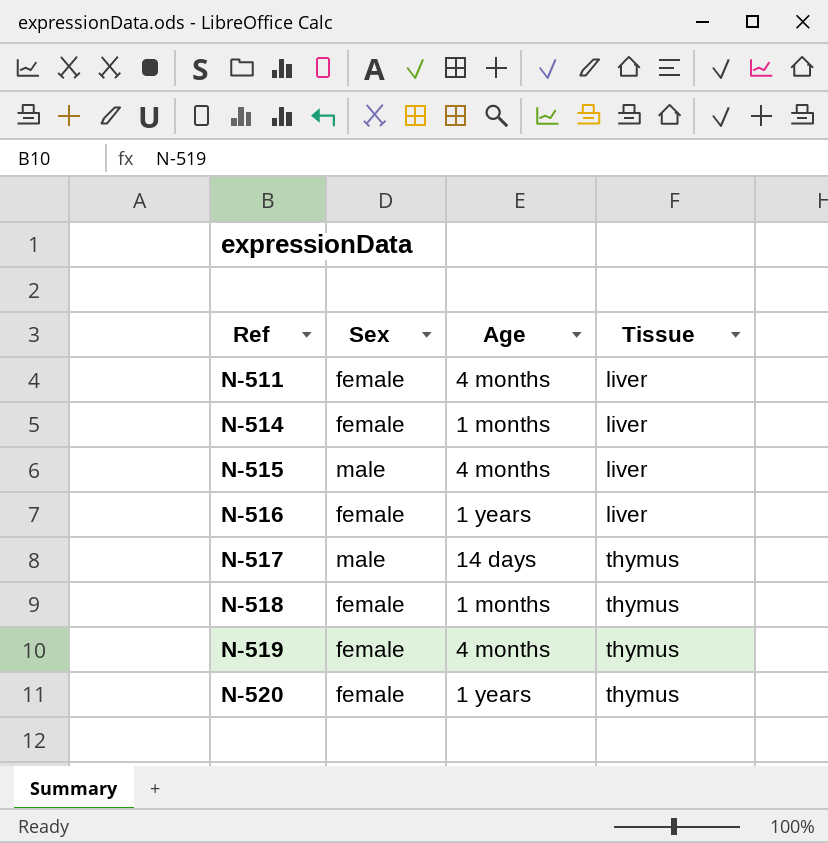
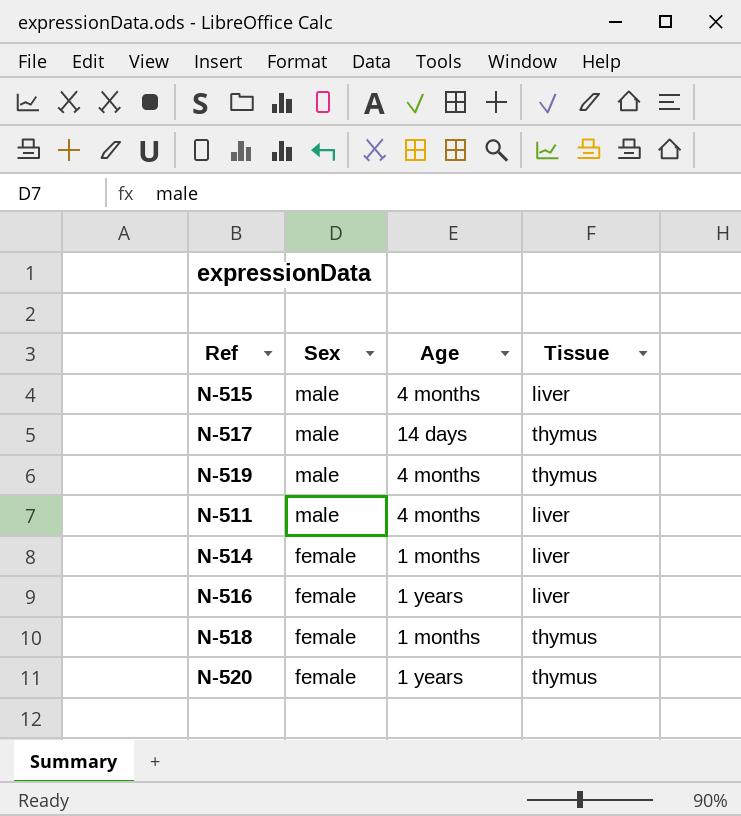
row order: Ref ascending -> Sex descending
N-519 | Sex: female -> male
N-511 | Sex: female -> male

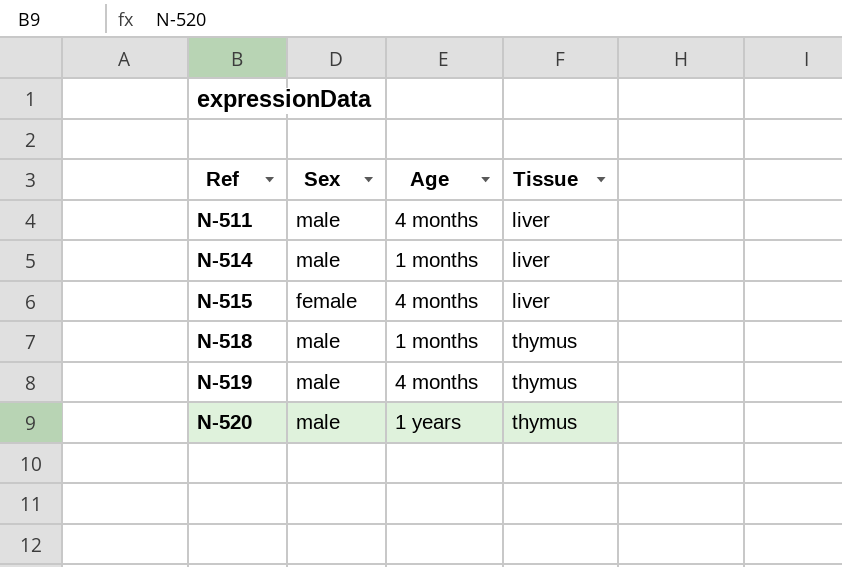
row order: Sex descending -> Ref ascending
row N-517: male | 14 days | thymus -> none
row N-516: female | 1 years | liver -> none
N-514 | Sex: female -> male
N-515 | Sex: male -> female
N-518 | Sex: female -> male
N-520 | Sex: female -> male

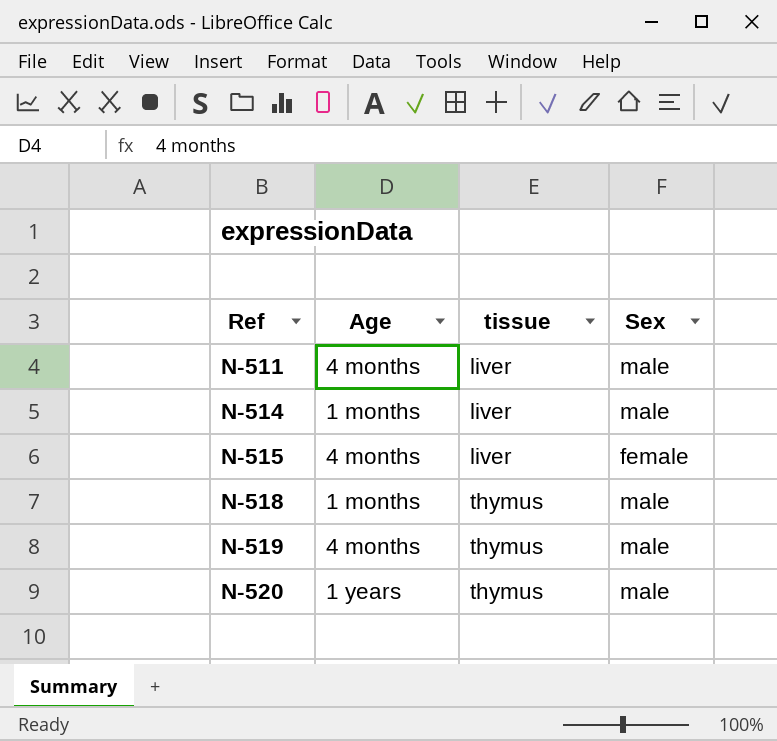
column name: Tissue -> tissue
column Sex | position: 2 -> 4

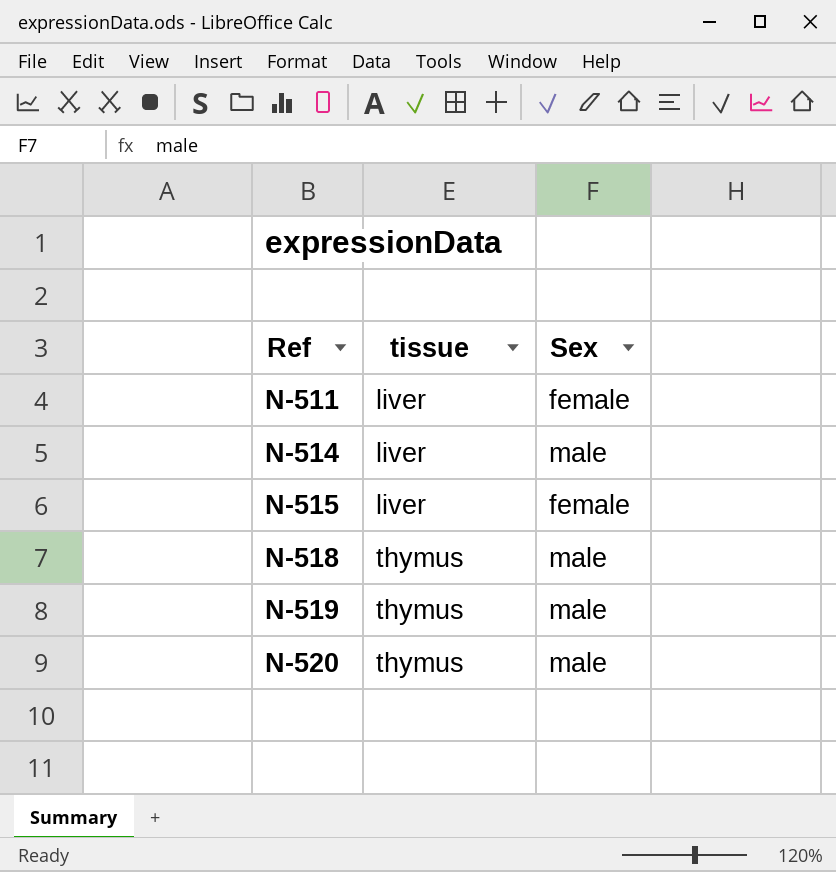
column Age | position: 2 -> none
N-511 | Sex: male -> female

